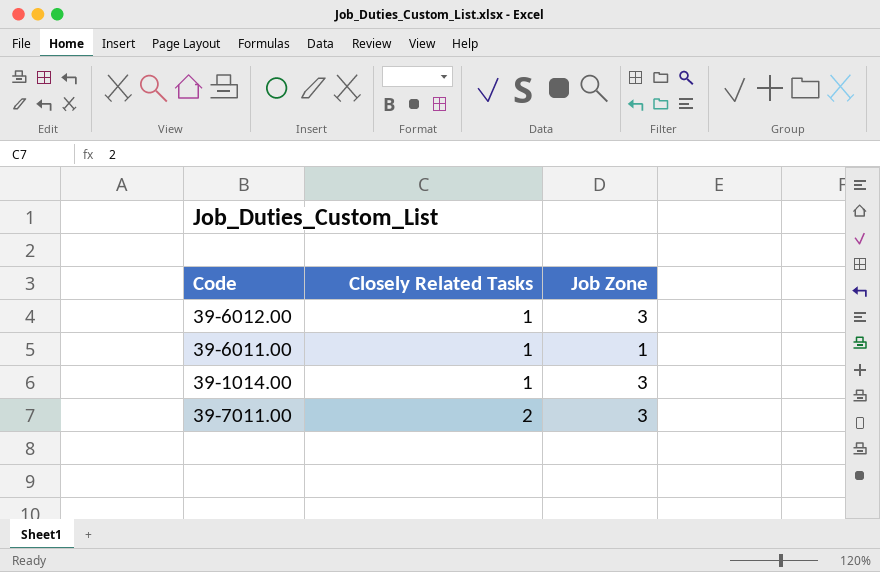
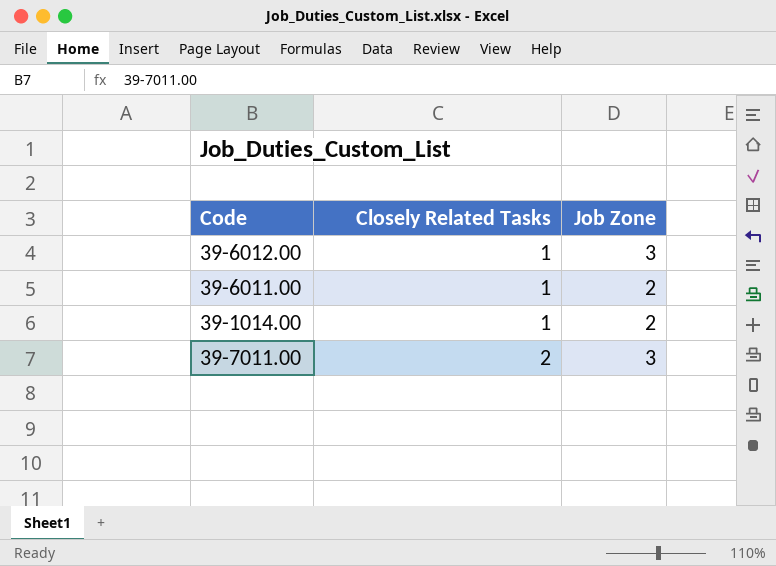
39-6011.00 | Job Zone: 1 -> 2
39-1014.00 | Job Zone: 3 -> 2

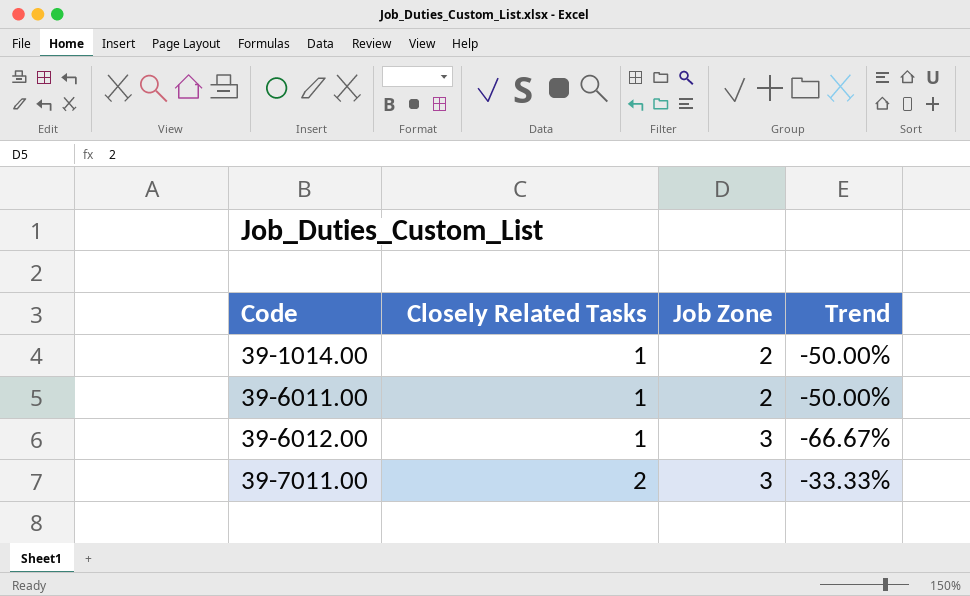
row order: Closely Related Tasks ascending -> Code ascending
column Trend | formula: none -> ([Closely Related Tasks] - [Job Zone]) / [Job Zone]

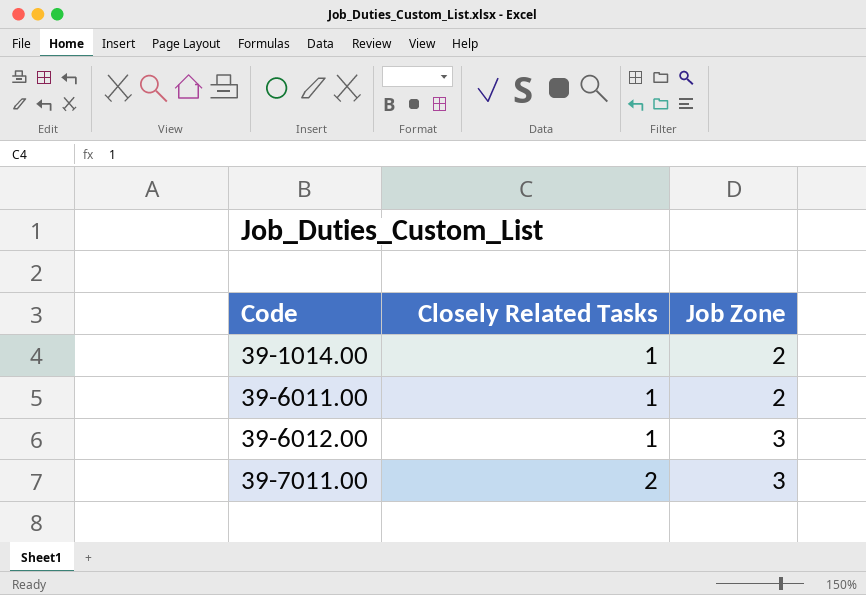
column Trend | formula: ([Closely Related Tasks] - [Job Zone]) / [Job Zone] -> none

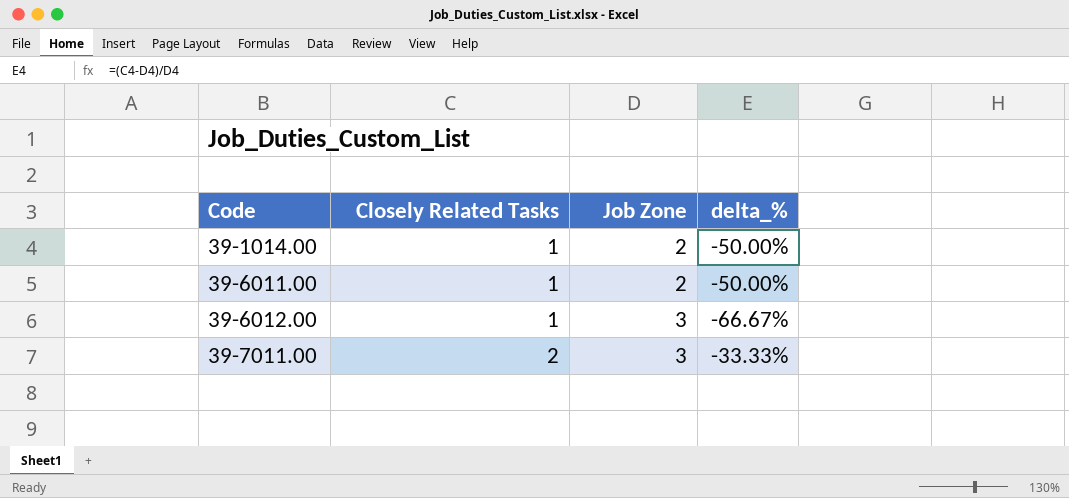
column delta_% | formula: none -> ([Closely Related Tasks] - [Job Zone]) / [Job Zone]

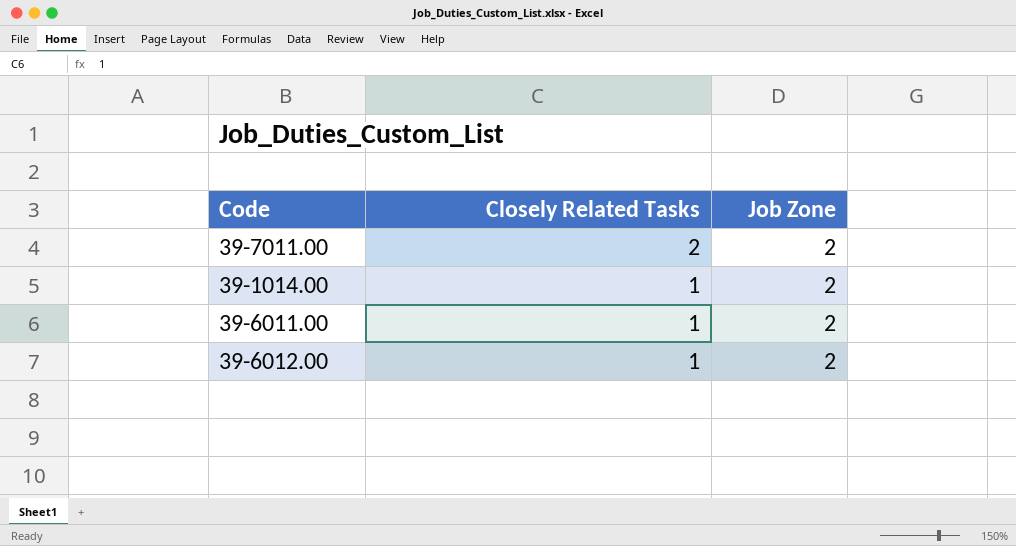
row order: Code ascending -> Closely Related Tasks descending
column delta_% | formula: ([Closely Related Tasks] - [Job Zone]) / [Job Zone] -> none
39-7011.00 | Job Zone: 3 -> 2
39-6012.00 | Job Zone: 3 -> 2

